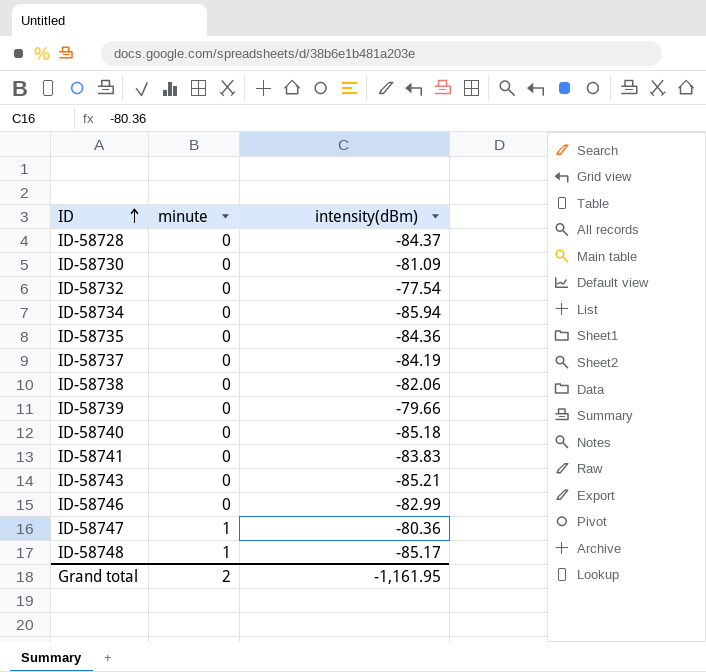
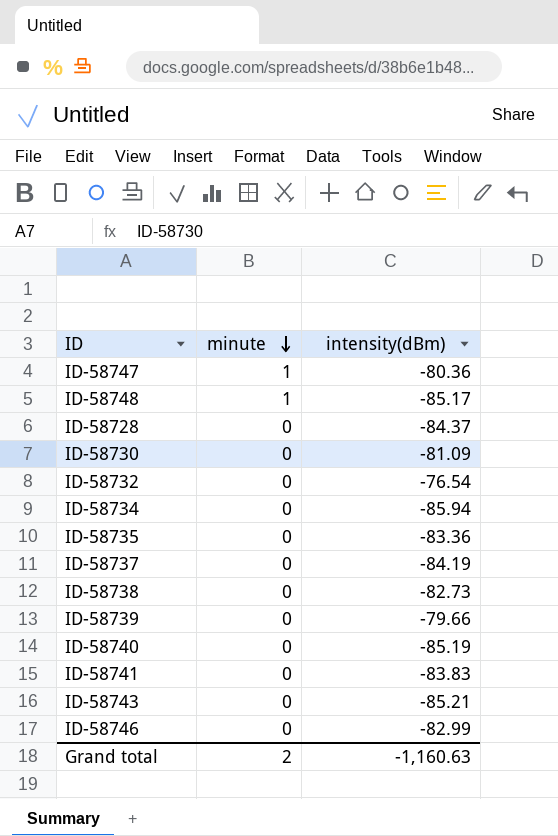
row order: ID ascending -> minute descending
ID-58732 | intensity(dBm): -77.54 -> -76.54
ID-58735 | intensity(dBm): -84.36 -> -83.36
ID-58738 | intensity(dBm): -82.06 -> -82.73
ID-58740 | intensity(dBm): -85.18 -> -85.19
Grand total | intensity(dBm): -1,161.95 -> -1,160.63

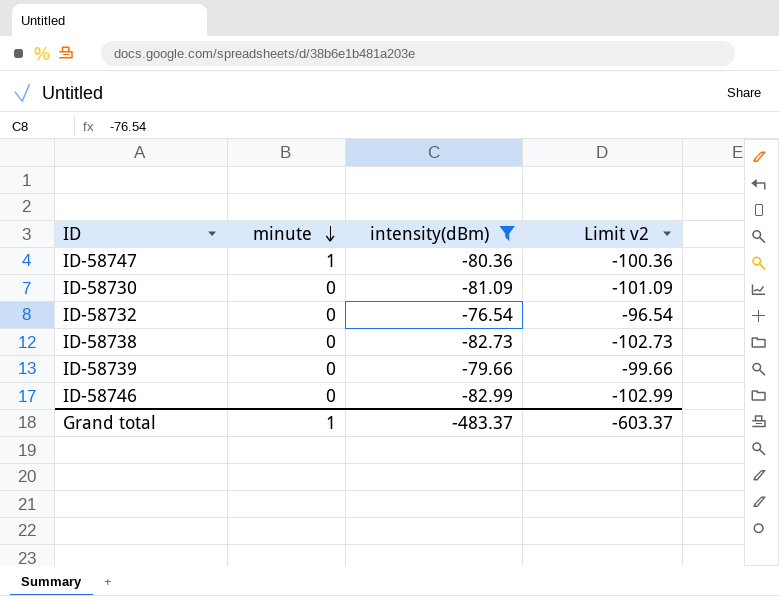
filter: none -> intensity(dBm) >= -82.99
column Limit v2 | formula: none -> [intensity(dBm)] - 20
Grand total | minute: 2 -> 1
Grand total | intensity(dBm): -1,160.63 -> -483.37

